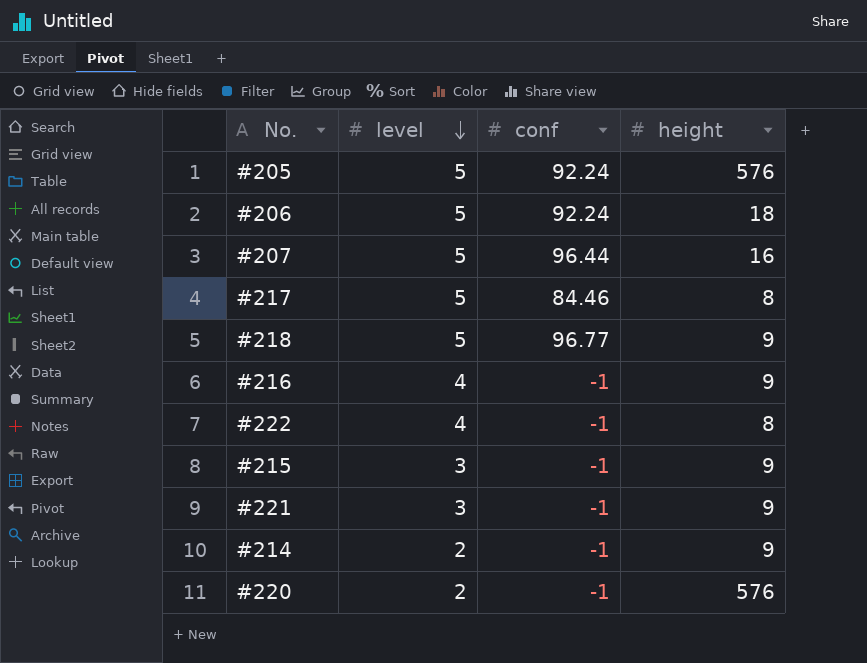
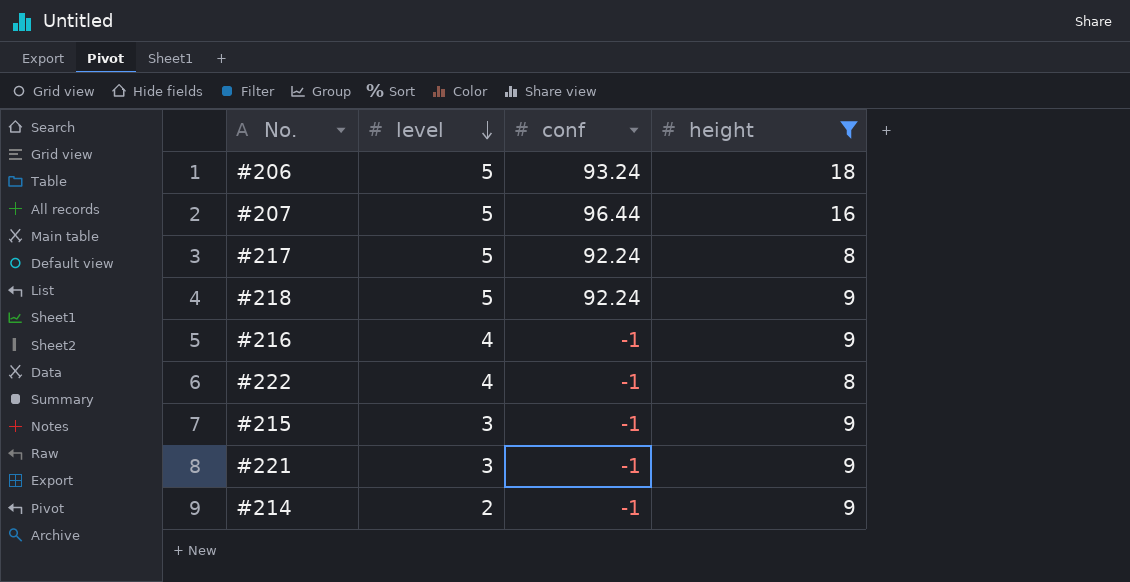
filter: none -> height != 576
#206 | conf: 92.24 -> 93.24
#217 | conf: 84.46 -> 92.24
#218 | conf: 96.77 -> 92.24

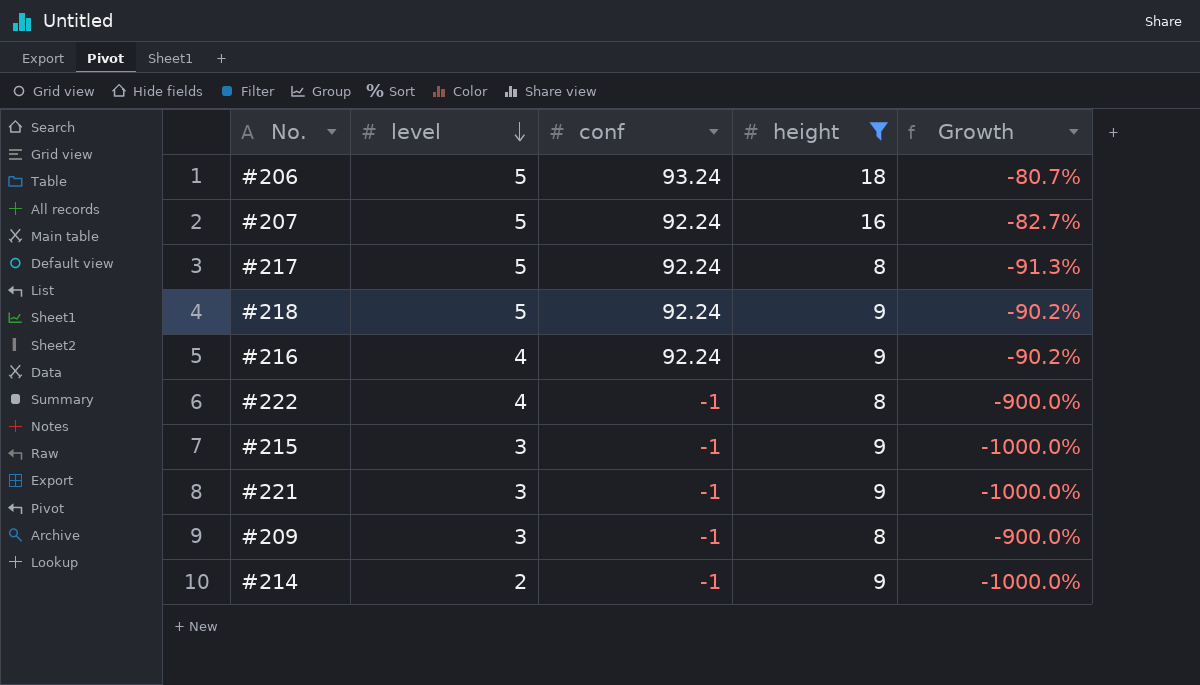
column Growth | formula: none -> ([height] - [conf]) / [conf]
#207 | conf: 96.44 -> 92.24
#216 | conf: -1 -> 92.24
row #209: none -> 3 | -1 | 8 | -900.0%

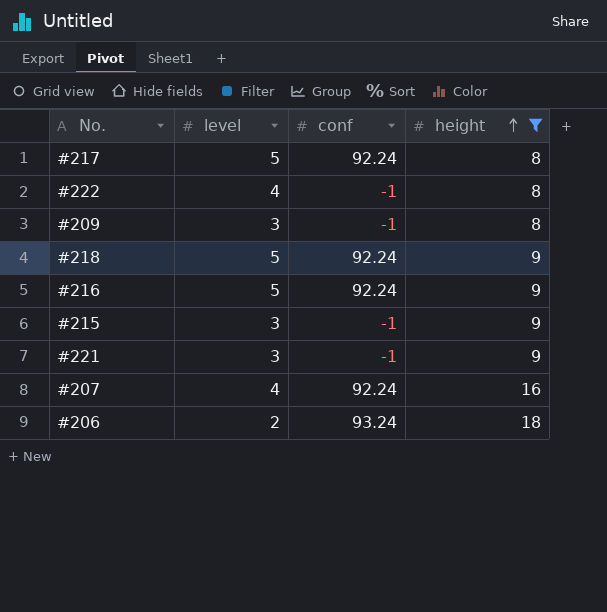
row order: level descending -> height ascending
column Growth | formula: ([height] - [conf]) / [conf] -> none
row #214: 2 | -1 | 9 | -1000.0% -> none
#216 | level: 4 -> 5
#207 | level: 5 -> 4
#206 | level: 5 -> 2

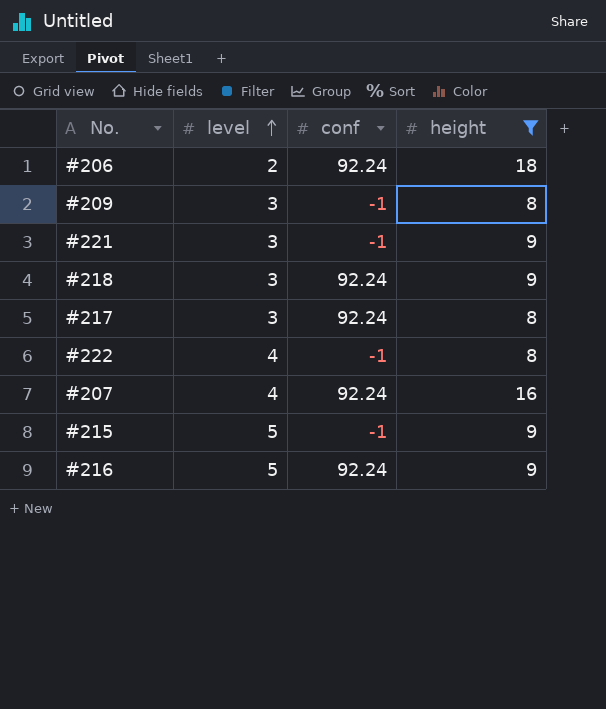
row order: height ascending -> level ascending
#206 | conf: 93.24 -> 92.24
#218 | level: 5 -> 3
#217 | level: 5 -> 3
#215 | level: 3 -> 5

